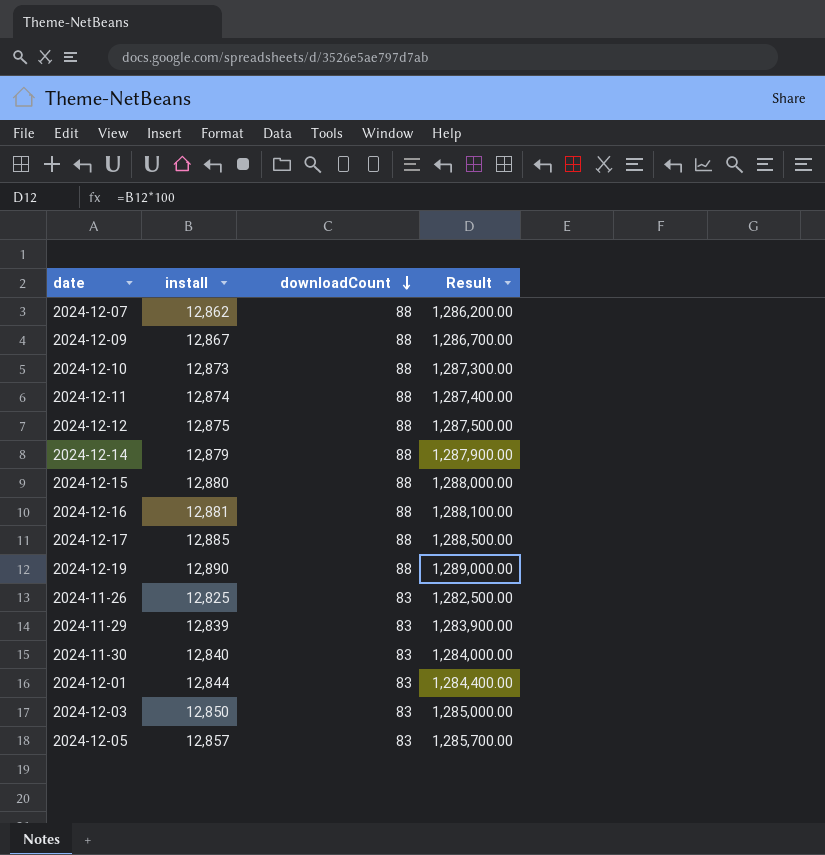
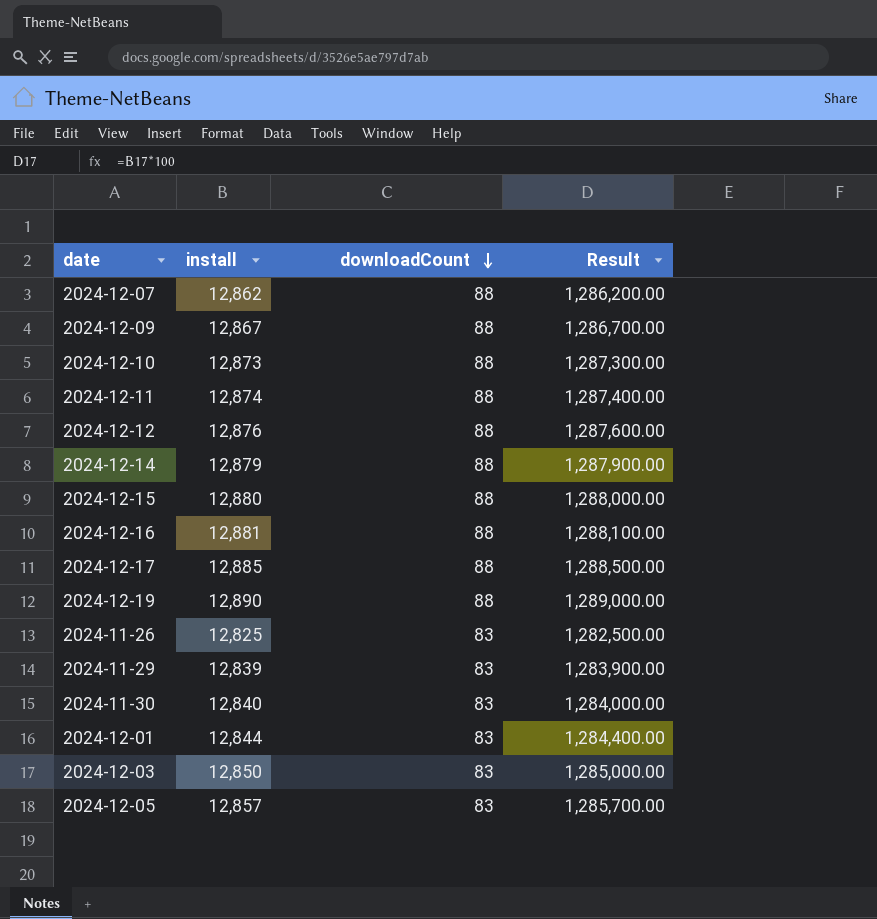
2024-12-12 | install: 12,875 -> 12,876
2024-12-12 | Result: 1,287,500.00 -> 1,287,600.00

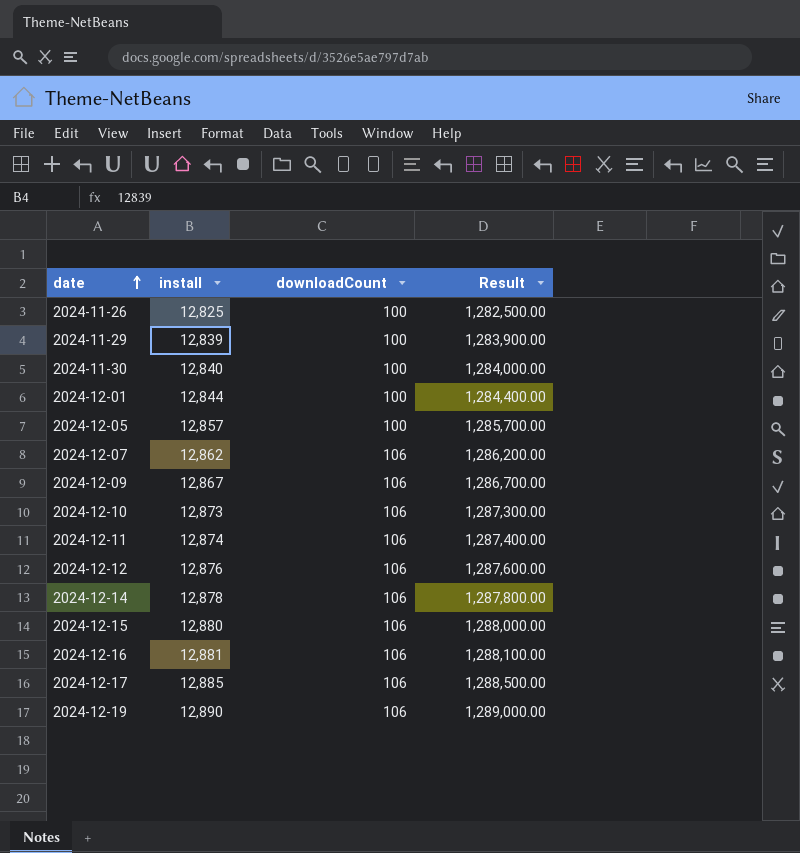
row order: downloadCount descending -> date ascending
row 2024-12-03: 12,850 | 83 | 1,285,000.00 -> none
2024-11-26 | downloadCount: 83 -> 100
2024-11-29 | downloadCount: 83 -> 100
2024-11-30 | downloadCount: 83 -> 100
2024-12-01 | downloadCount: 83 -> 100
2024-12-05 | downloadCount: 83 -> 100
2024-12-07 | downloadCount: 88 -> 106
2024-12-09 | downloadCount: 88 -> 106
2024-12-10 | downloadCount: 88 -> 106
2024-12-11 | downloadCount: 88 -> 106
2024-12-12 | downloadCount: 88 -> 106
2024-12-14 | install: 12,879 -> 12,878
2024-12-14 | downloadCount: 88 -> 106
2024-12-14 | Result: 1,287,900.00 -> 1,287,800.00
2024-12-15 | downloadCount: 88 -> 106
2024-12-16 | downloadCount: 88 -> 106
2024-12-17 | downloadCount: 88 -> 106
2024-12-19 | downloadCount: 88 -> 106

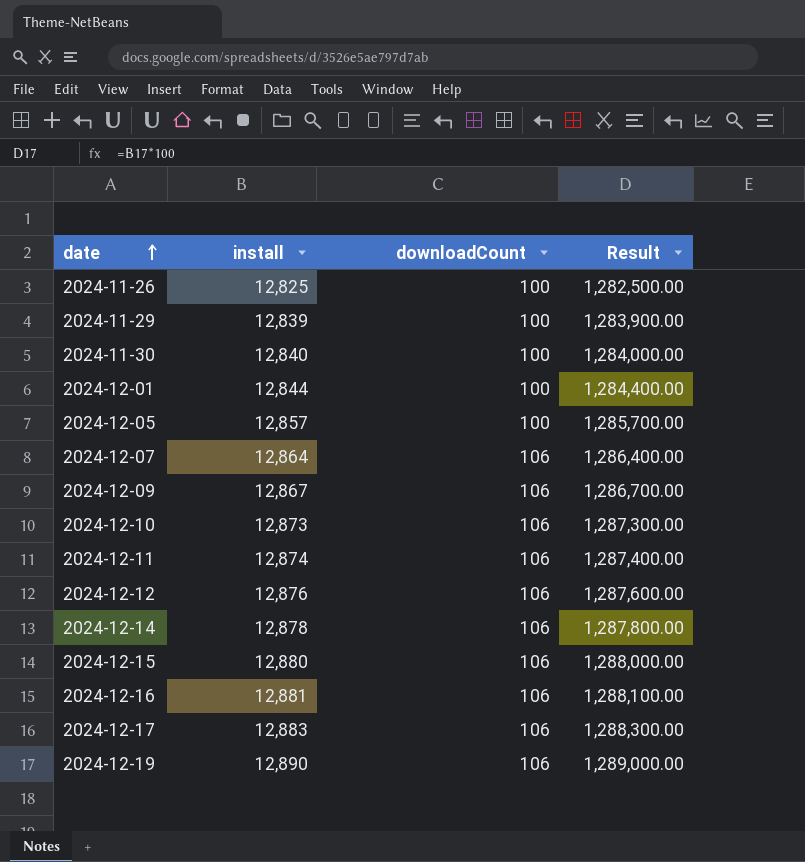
2024-12-07 | install: 12,862 -> 12,864
2024-12-07 | Result: 1,286,200.00 -> 1,286,400.00
2024-12-17 | install: 12,885 -> 12,883
2024-12-17 | Result: 1,288,500.00 -> 1,288,300.00

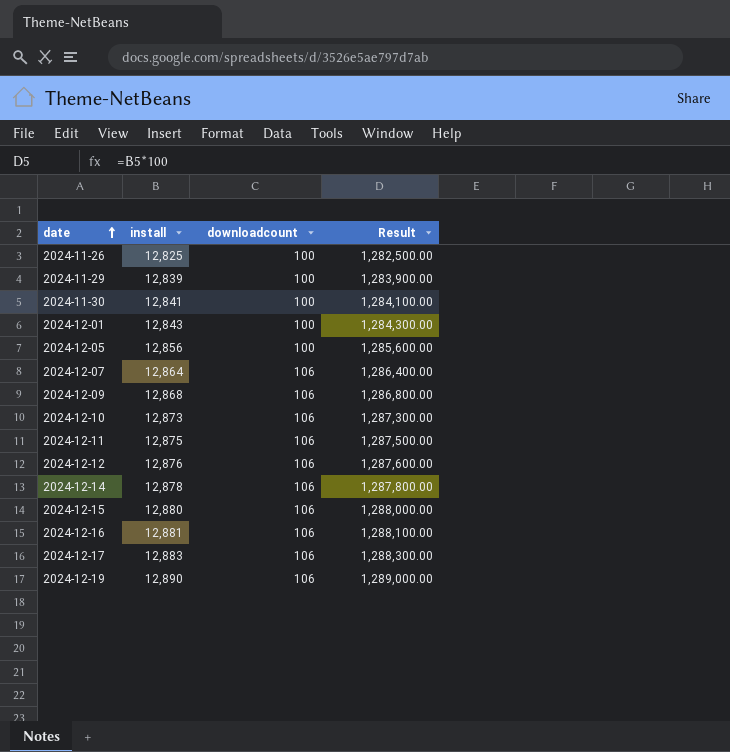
column name: downloadCount -> downloadcount
2024-11-30 | install: 12,840 -> 12,841
2024-11-30 | Result: 1,284,000.00 -> 1,284,100.00
2024-12-01 | install: 12,844 -> 12,843
2024-12-01 | Result: 1,284,400.00 -> 1,284,300.00
2024-12-05 | install: 12,857 -> 12,856
2024-12-05 | Result: 1,285,700.00 -> 1,285,600.00
2024-12-09 | install: 12,867 -> 12,868
2024-12-09 | Result: 1,286,700.00 -> 1,286,800.00
2024-12-11 | install: 12,874 -> 12,875
2024-12-11 | Result: 1,287,400.00 -> 1,287,500.00

